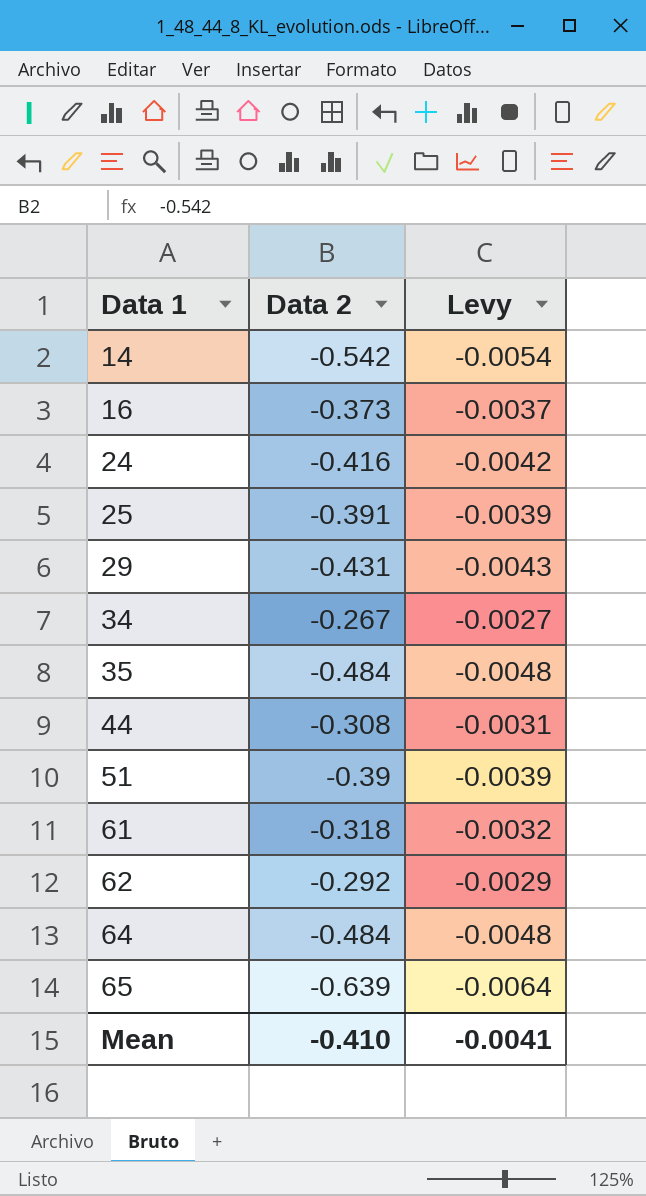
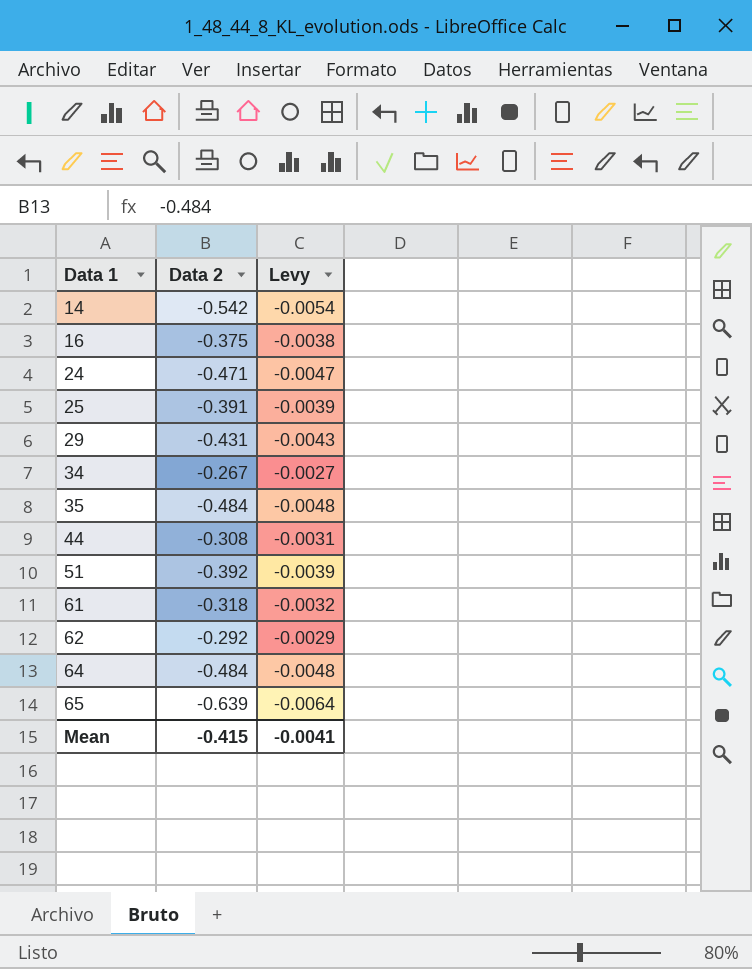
16 | Data 2: -0.373 -> -0.375
16 | Levy: -0.0037 -> -0.0038
24 | Data 2: -0.416 -> -0.471
24 | Levy: -0.0042 -> -0.0047
51 | Data 2: -0.39 -> -0.392
Mean | Data 2: -0.410 -> -0.415

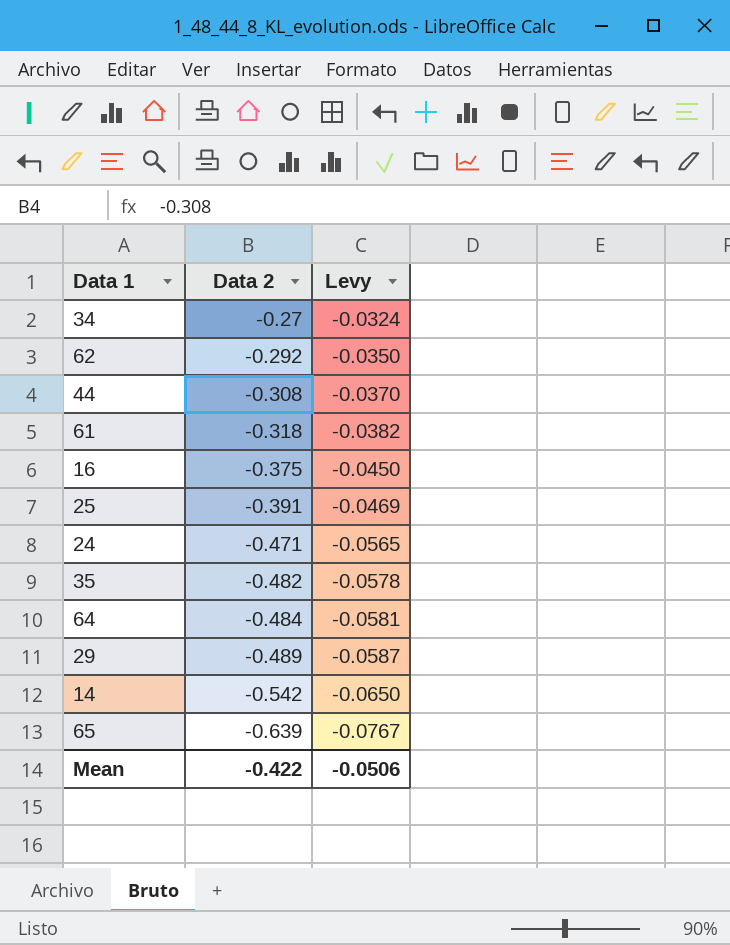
row order: Data 1 ascending -> Data 2 descending
column Levy | formula: [Data 2] * 0.01 -> [Data 2] * 0.12
row 51: -0.392 | -0.0039 -> none
34 | Data 2: -0.267 -> -0.27
35 | Data 2: -0.484 -> -0.482
29 | Data 2: -0.431 -> -0.489
Mean | Data 2: -0.415 -> -0.422
Mean | Levy: -0.0041 -> -0.0506

